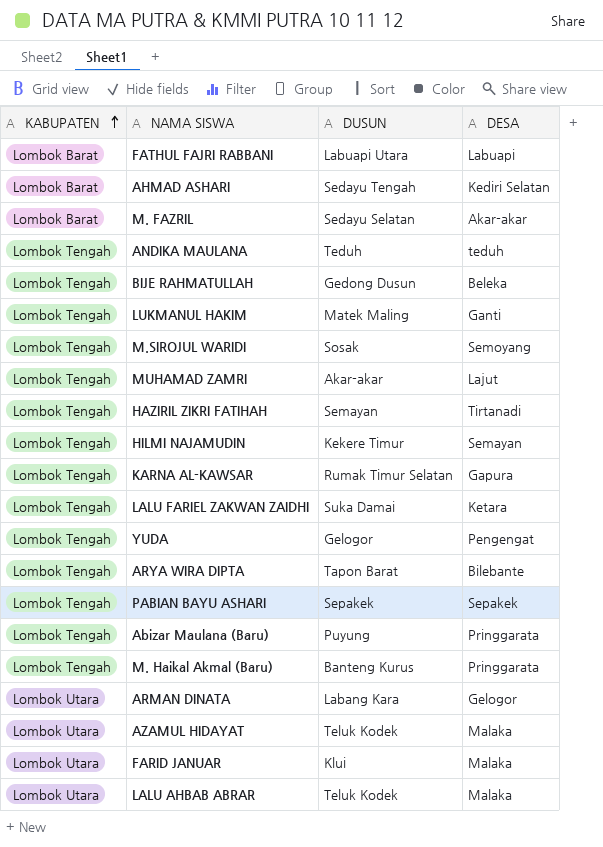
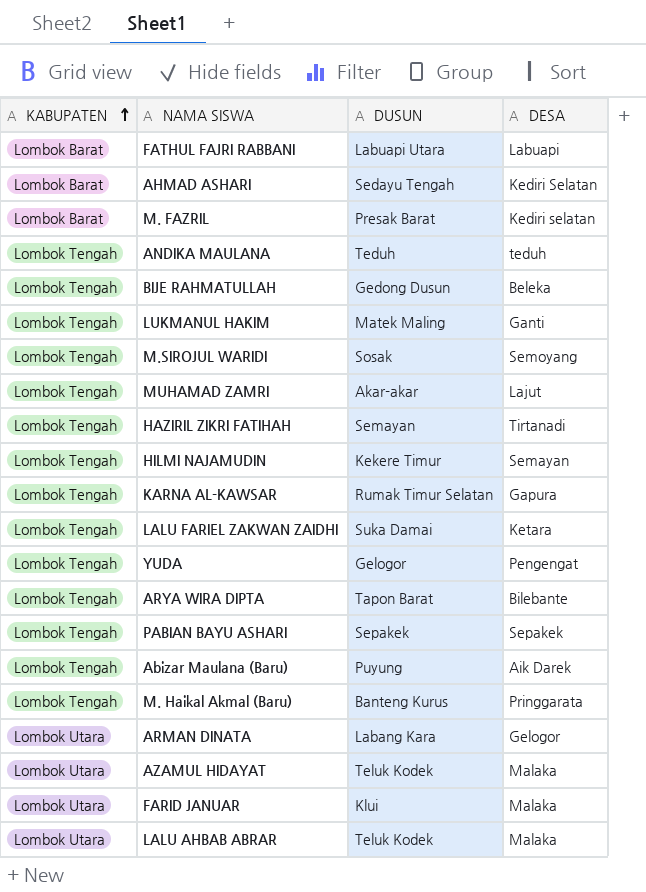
M. FAZRIL | DUSUN: Sedayu Selatan -> Presak Barat
M. FAZRIL | DESA: Akar-akar -> Kediri selatan
Abizar Maulana (Baru) | DESA: Pringgarata -> Aik Darek

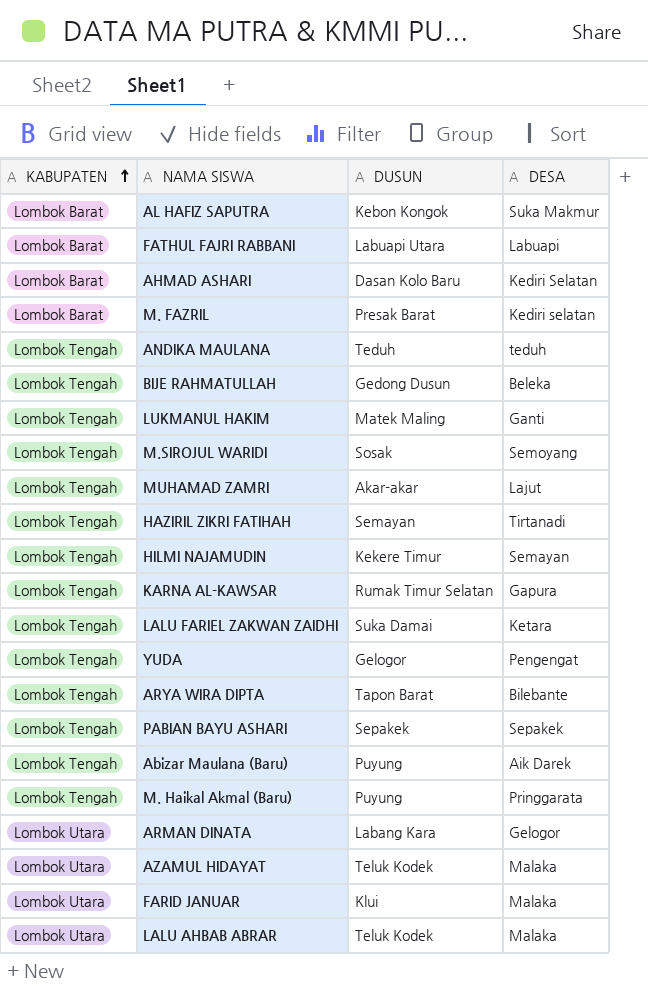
row AL HAFIZ SAPUTRA: none -> Lombok Barat | Kebon Kongok | Suka Makmur
AHMAD ASHARI | DUSUN: Sedayu Tengah -> Dasan Kolo Baru
M. Haikal Akmal (Baru) | DUSUN: Banteng Kurus -> Puyung

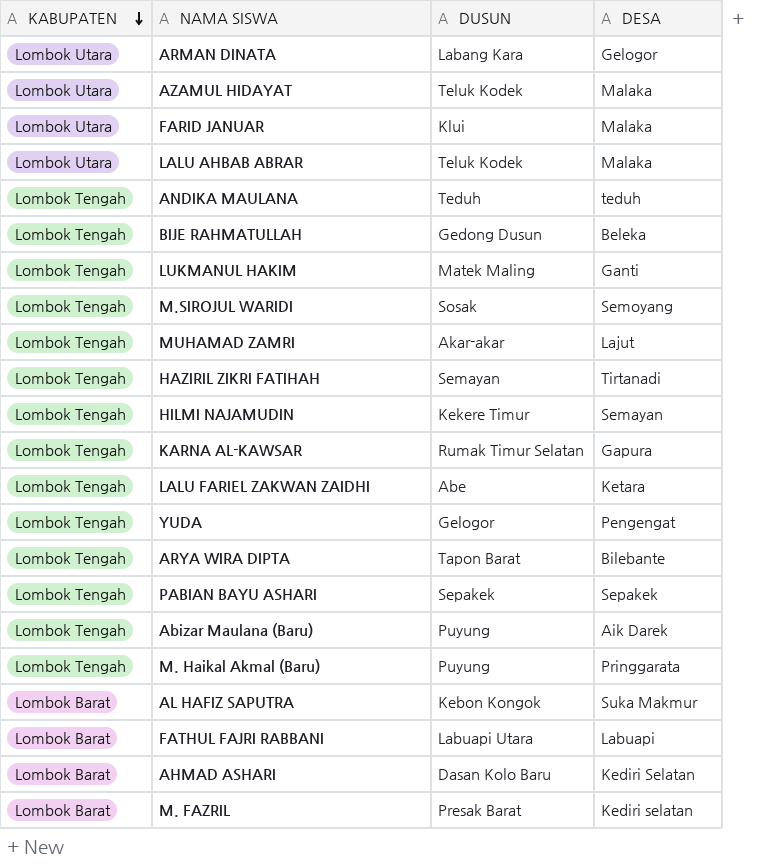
row order: KABUPATEN ascending -> KABUPATEN descending
LALU FARIEL ZAKWAN ZAIDHI | DUSUN: Suka Damai -> Abe

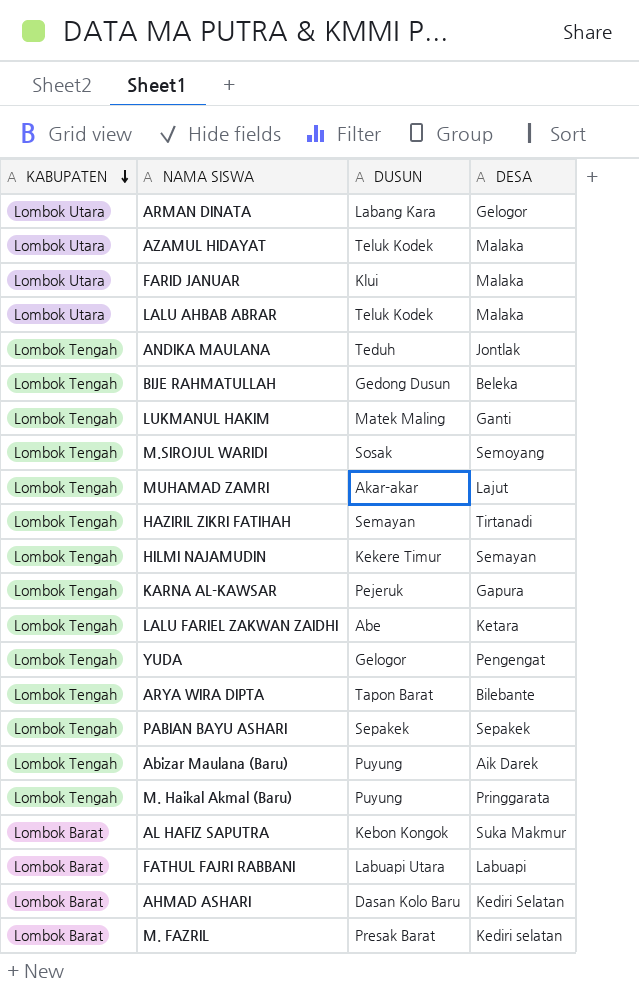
ANDIKA MAULANA | DESA: teduh -> Jontlak
KARNA AL-KAWSAR | DUSUN: Rumak Timur Selatan -> Pejeruk

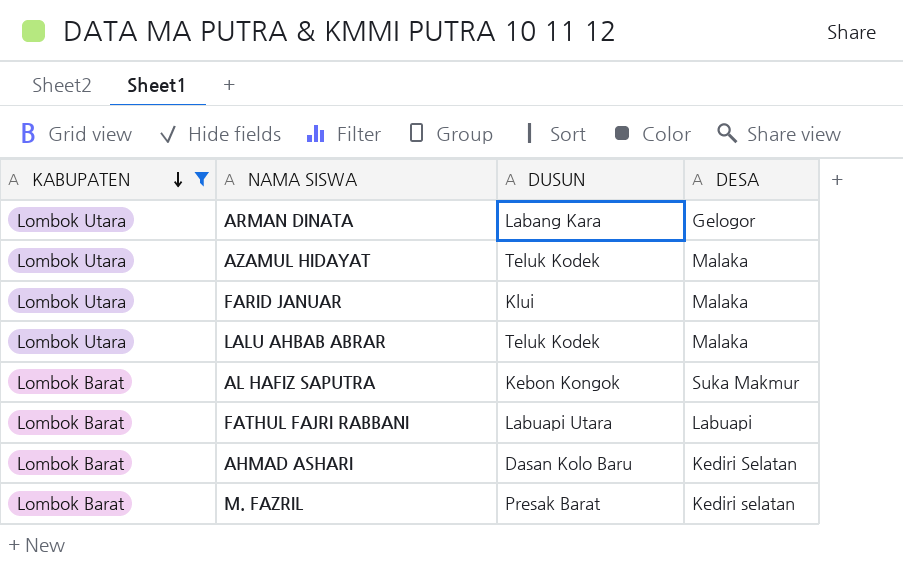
filter: none -> KABUPATEN != Lombok Tengah

